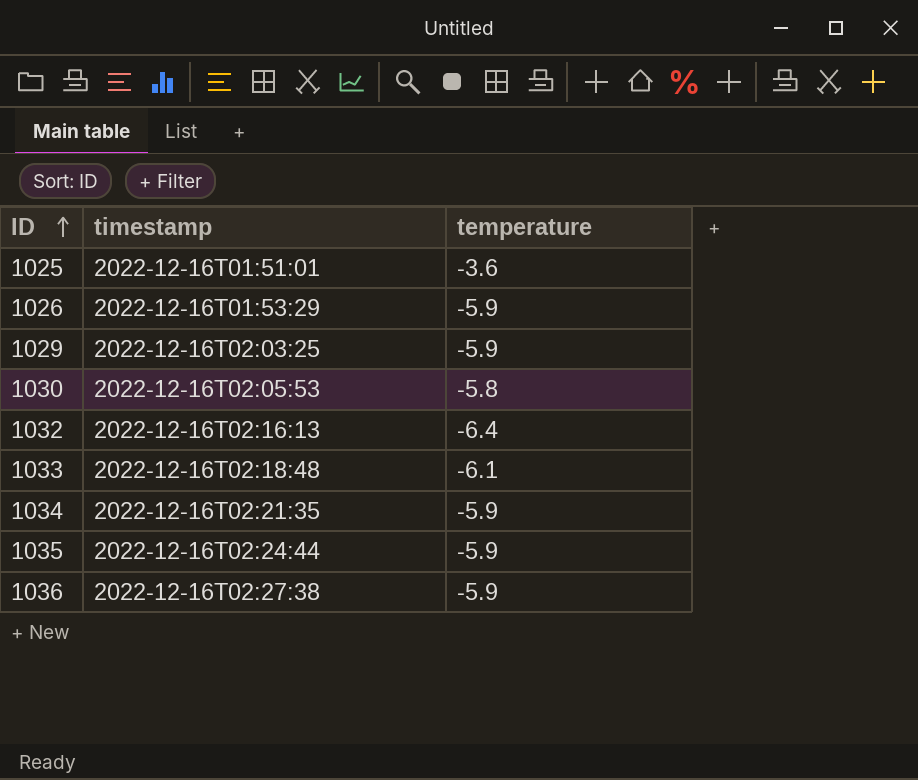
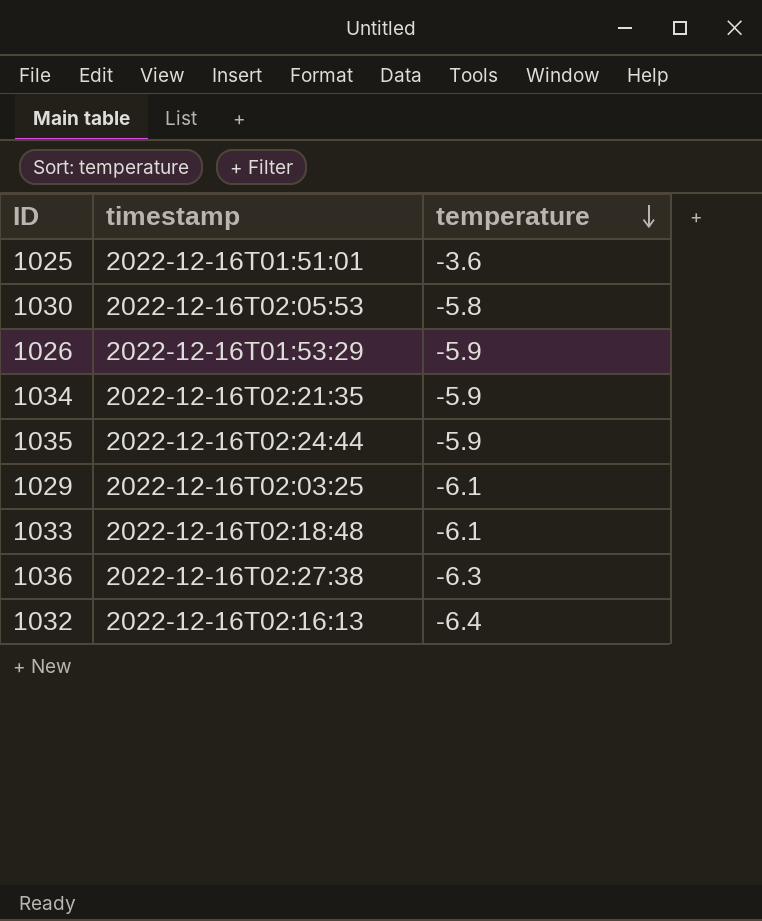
row order: ID ascending -> temperature descending
1029 | temperature: -5.9 -> -6.1
1036 | temperature: -5.9 -> -6.3

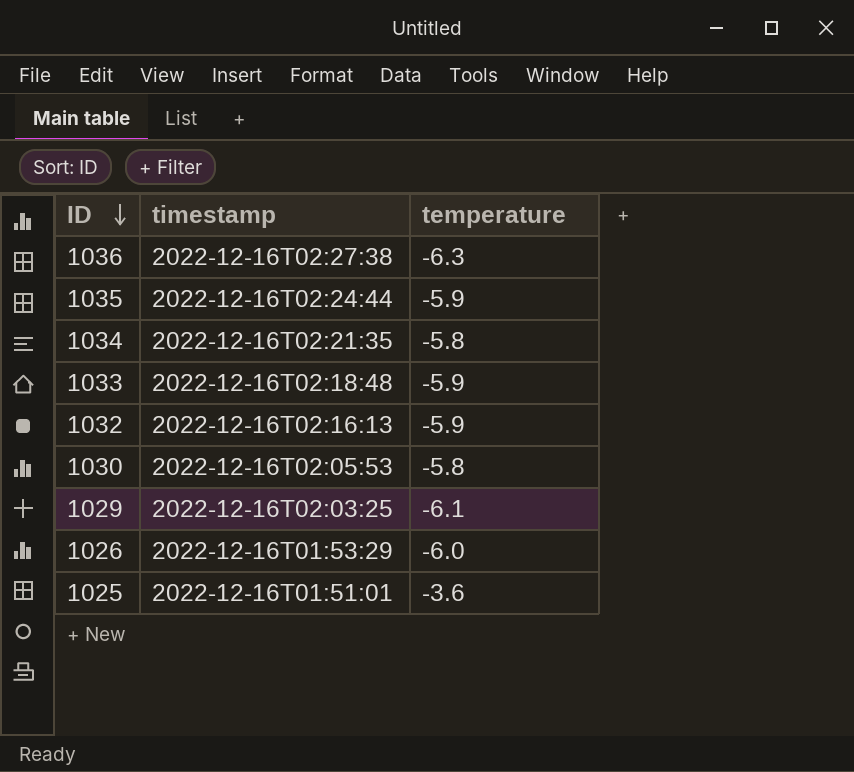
row order: temperature descending -> ID descending
1034 | temperature: -5.9 -> -5.8
1033 | temperature: -6.1 -> -5.9
1032 | temperature: -6.4 -> -5.9
1026 | temperature: -5.9 -> -6.0

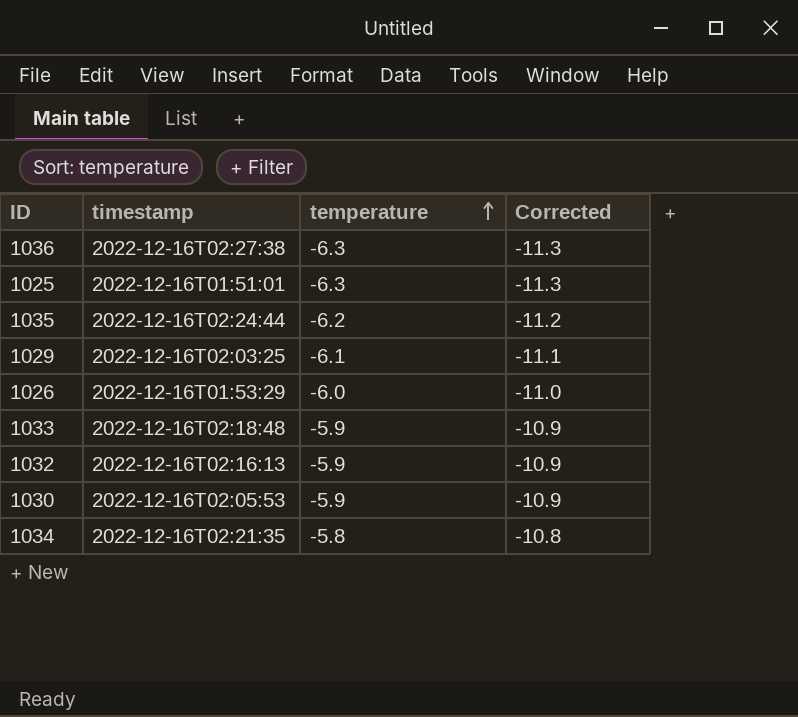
row order: ID descending -> temperature ascending
column Corrected | formula: none -> [temperature] - 5
1025 | temperature: -3.6 -> -6.3
1035 | temperature: -5.9 -> -6.2
1030 | temperature: -5.8 -> -5.9

